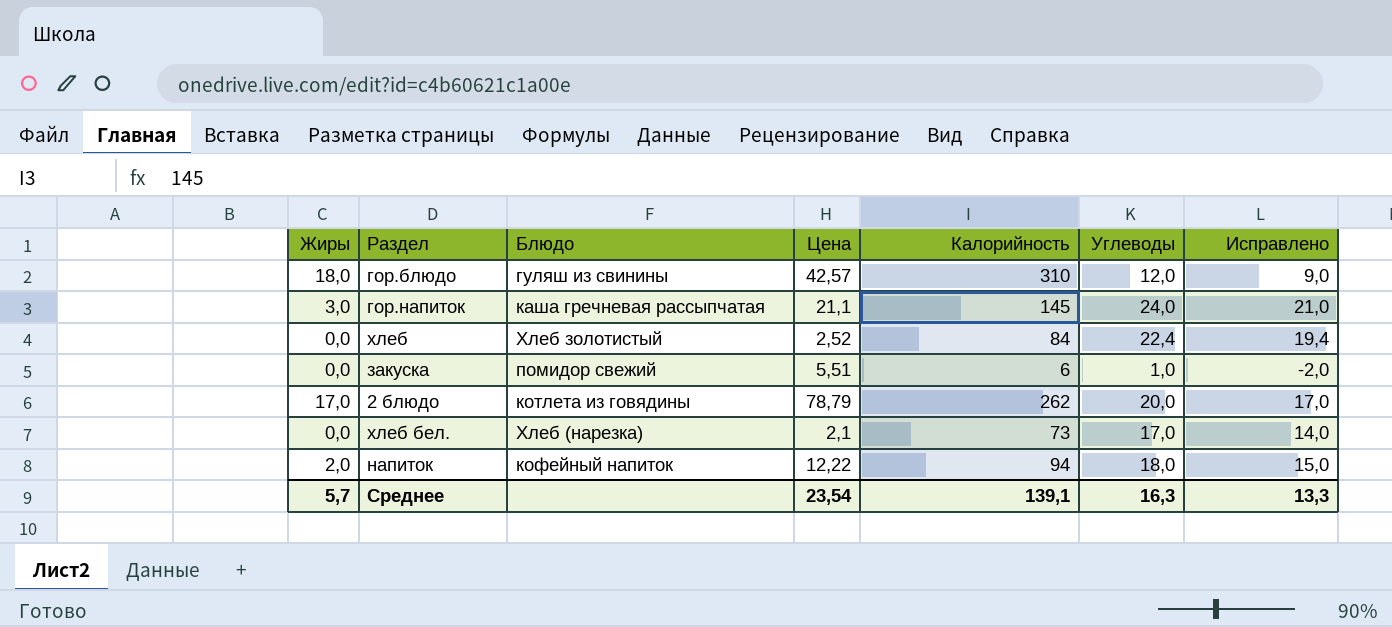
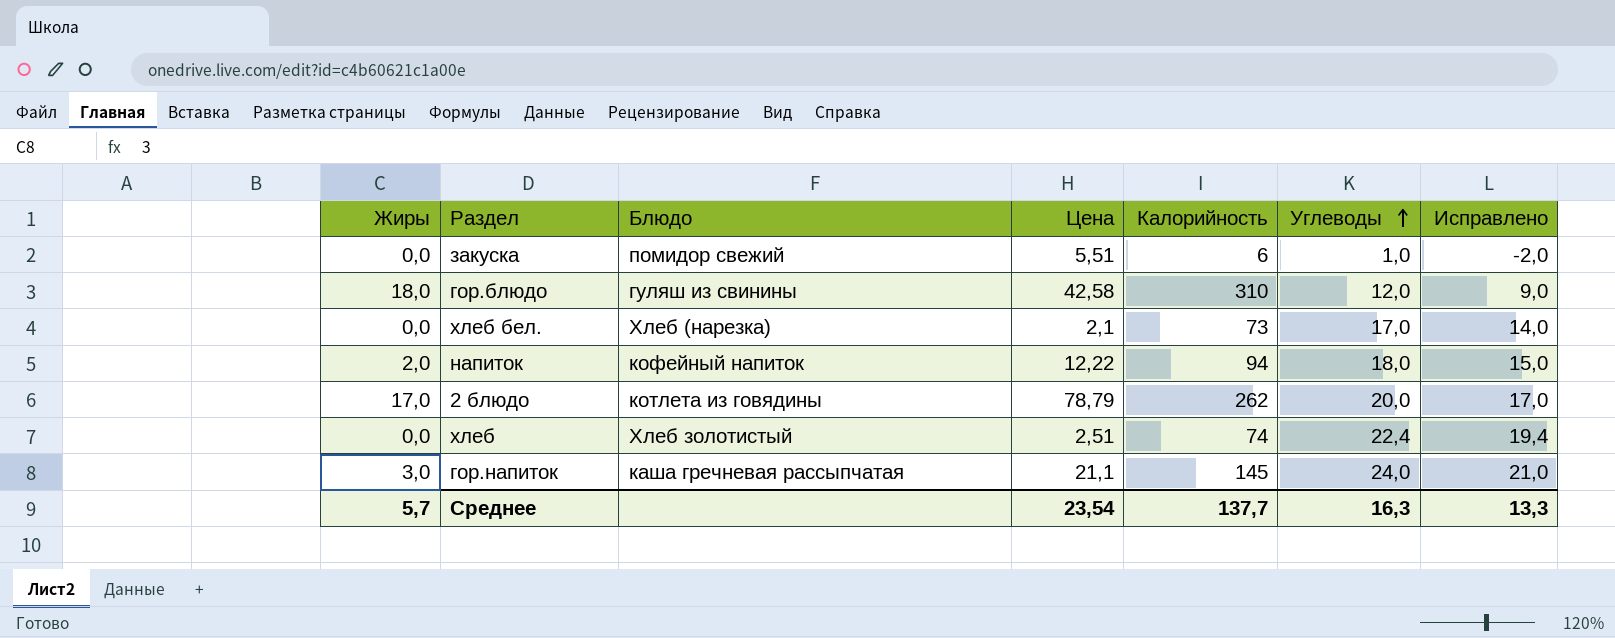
row order: none -> Углеводы ascending
гор.блюдо | Цена: 42,57 -> 42,58
хлеб | Цена: 2,52 -> 2,51
хлеб | Калорийность: 84 -> 74
Среднее | Калорийность: 139,1 -> 137,7

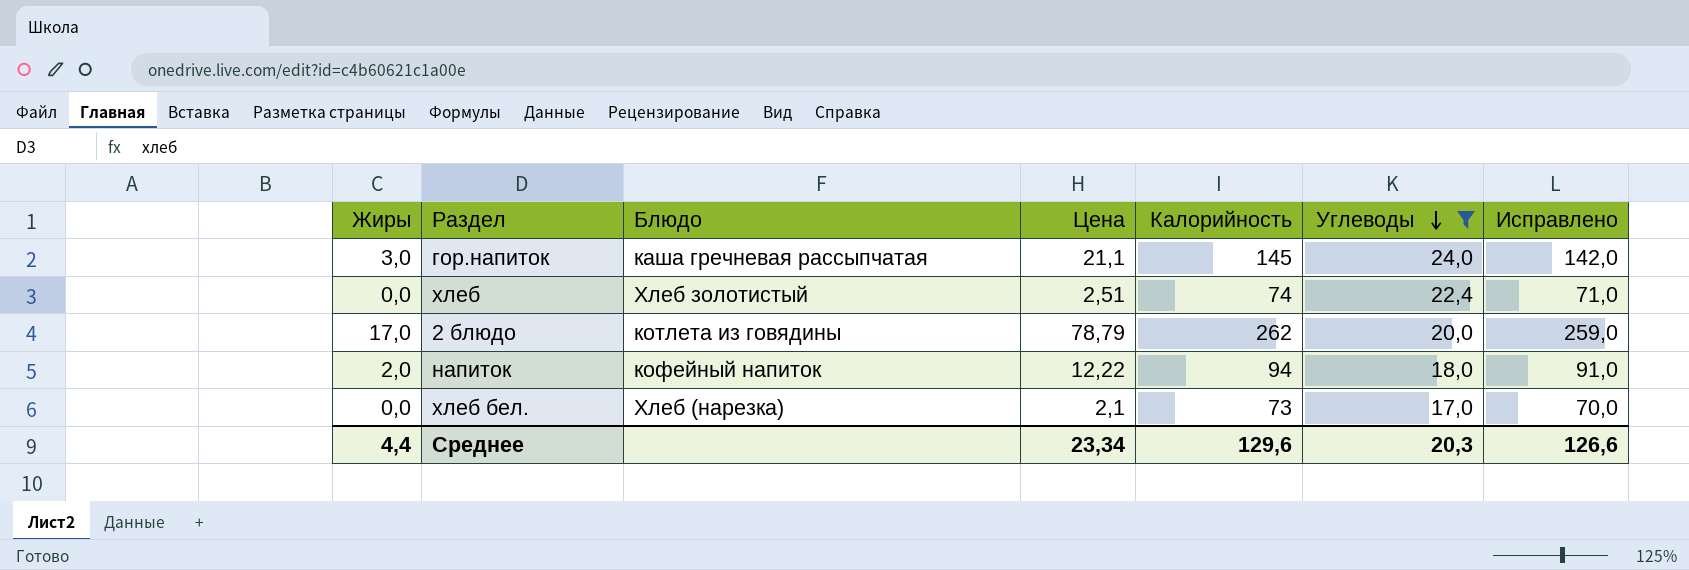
filter: none -> Углеводы >= 17,0
row order: Углеводы ascending -> Углеводы descending
column Исправлено | formula: [Углеводы] - 3 -> [Калорийность] - 3
Среднее | Жиры: 5,7 -> 4,4
Среднее | Цена: 23,54 -> 23,34
Среднее | Калорийность: 137,7 -> 129,6
Среднее | Углеводы: 16,3 -> 20,3
Среднее | Исправлено: 13,3 -> 126,6

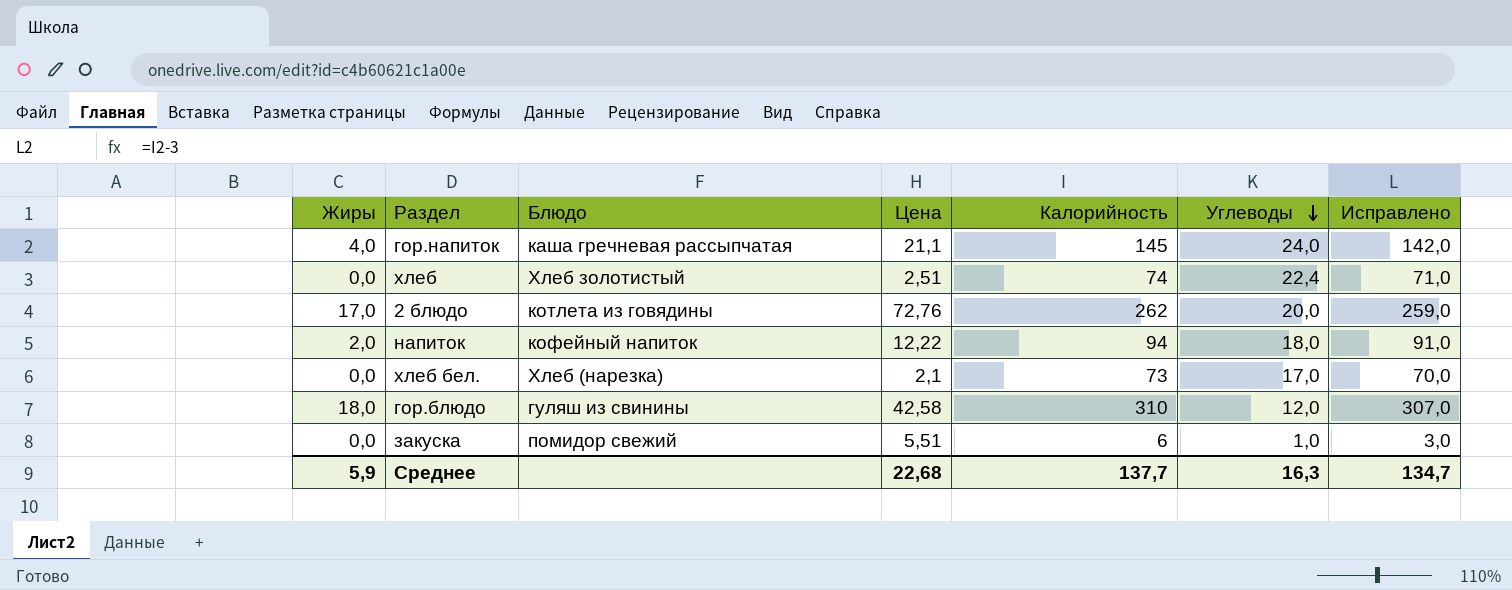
filter: Углеводы >= 17,0 -> none
гор.напиток | Жиры: 3,0 -> 4,0
2 блюдо | Цена: 78,79 -> 72,76
Среднее | Жиры: 4,4 -> 5,9
Среднее | Цена: 23,34 -> 22,68
Среднее | Калорийность: 129,6 -> 137,7
Среднее | Углеводы: 20,3 -> 16,3
Среднее | Исправлено: 126,6 -> 134,7

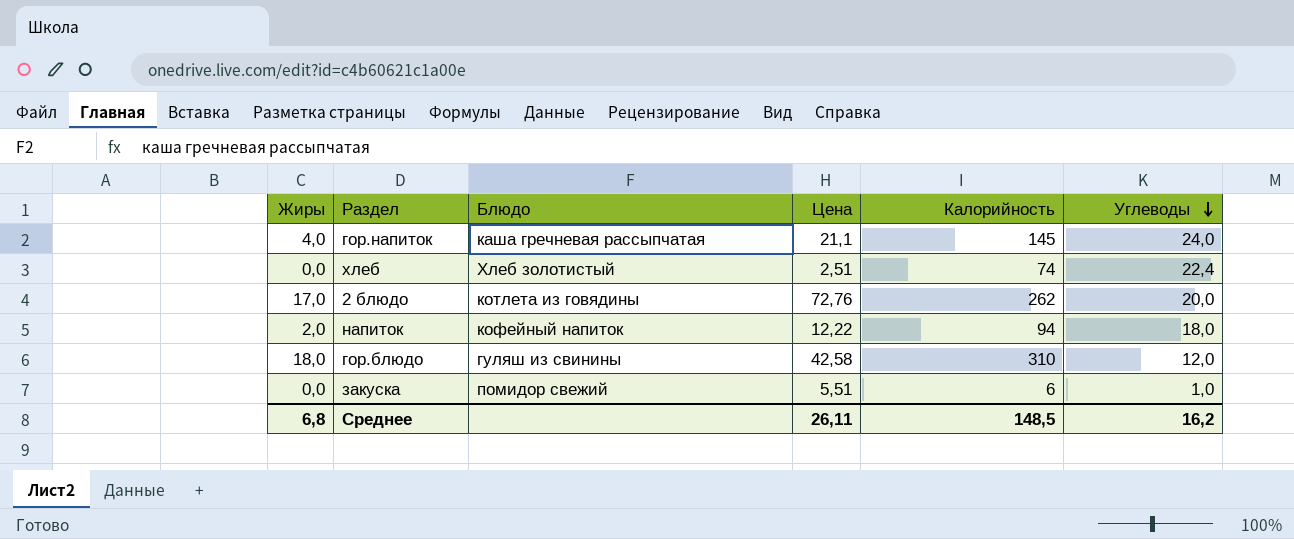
column Исправлено | formula: [Калорийность] - 3 -> none
row хлеб бел.: 0,0 | Хлеб (нарезка) | 2,1 | 73 | 17,0 | 70,0 -> none
Среднее | Жиры: 5,9 -> 6,8
Среднее | Цена: 22,68 -> 26,11
Среднее | Калорийность: 137,7 -> 148,5
Среднее | Углеводы: 16,3 -> 16,2

